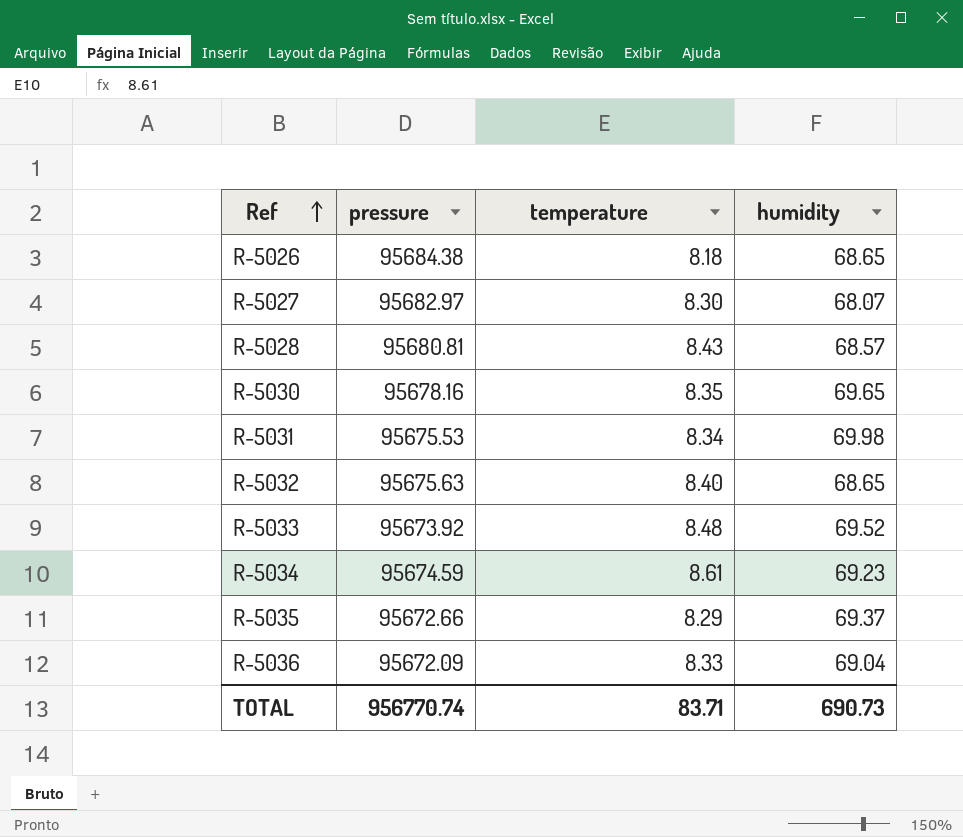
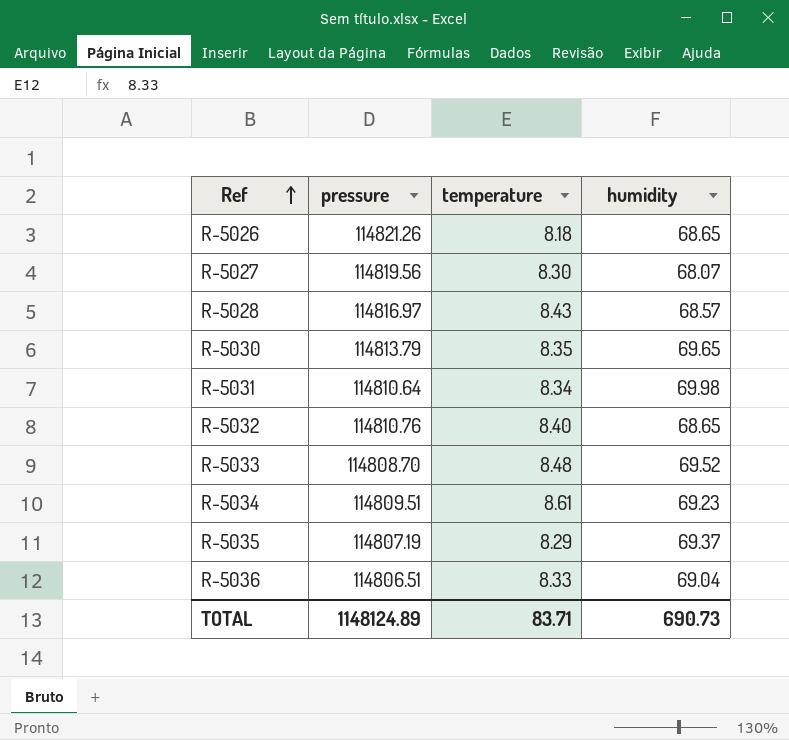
R-5026 | pressure: 95684.38 -> 114821.26
R-5027 | pressure: 95682.97 -> 114819.56
R-5028 | pressure: 95680.81 -> 114816.97
R-5030 | pressure: 95678.16 -> 114813.79
R-5031 | pressure: 95675.53 -> 114810.64
R-5032 | pressure: 95675.63 -> 114810.76
R-5033 | pressure: 95673.92 -> 114808.70
R-5034 | pressure: 95674.59 -> 114809.51
R-5035 | pressure: 95672.66 -> 114807.19
R-5036 | pressure: 95672.09 -> 114806.51
TOTAL | pressure: 956770.74 -> 1148124.89

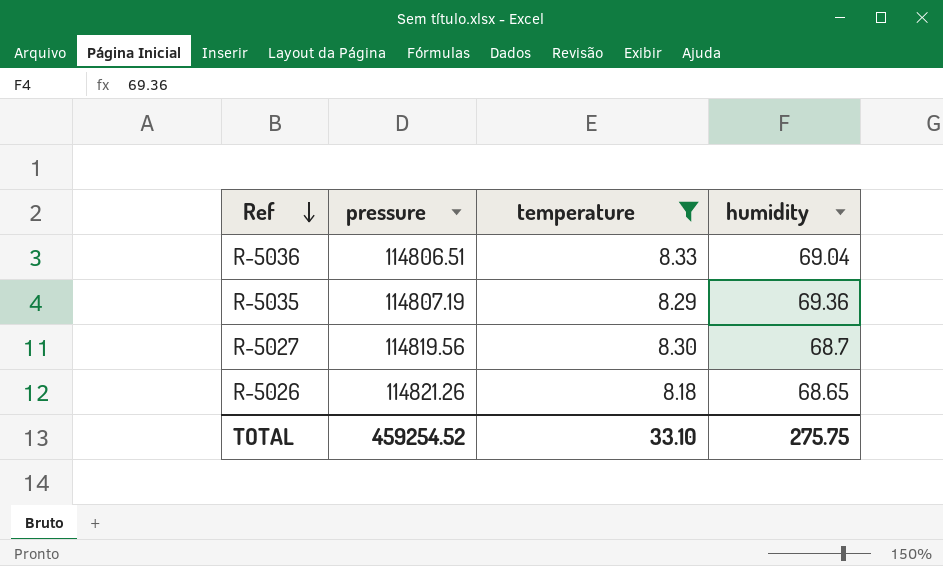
filter: none -> temperature <= 8.33
row order: Ref ascending -> Ref descending
R-5035 | humidity: 69.37 -> 69.36
R-5027 | humidity: 68.07 -> 68.7
TOTAL | pressure: 1148124.89 -> 459254.52
TOTAL | temperature: 83.71 -> 33.10
TOTAL | humidity: 690.73 -> 275.75

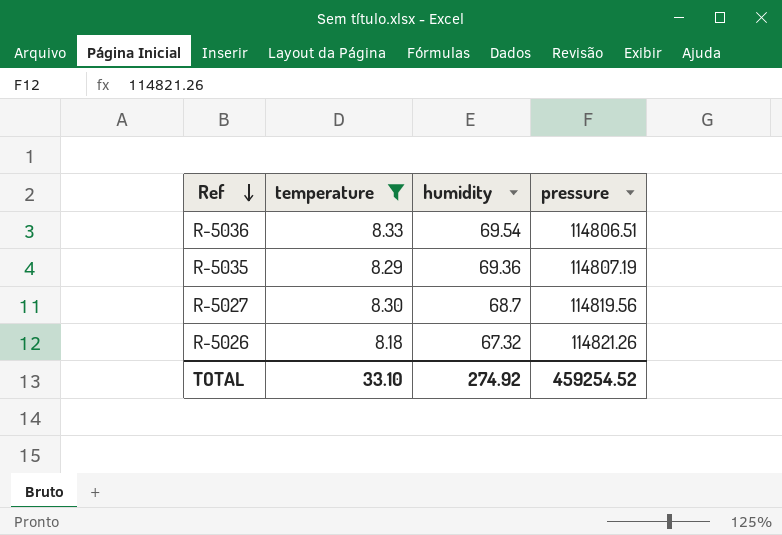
column pressure | position: 2 -> 4
R-5036 | humidity: 69.04 -> 69.54
R-5026 | humidity: 68.65 -> 67.32
TOTAL | humidity: 275.75 -> 274.92

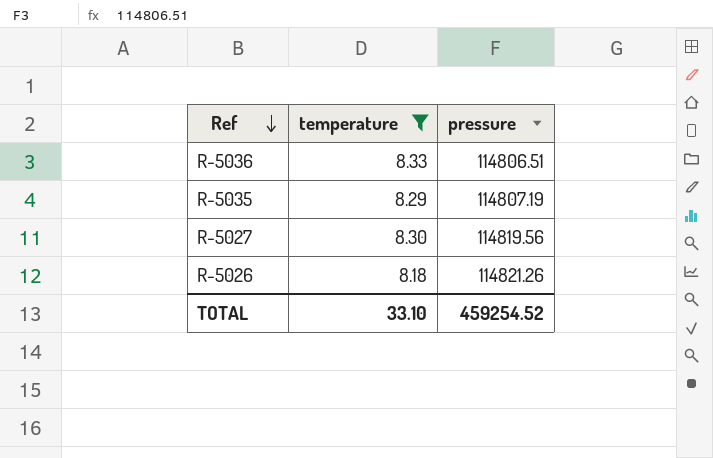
column humidity | position: 3 -> none

